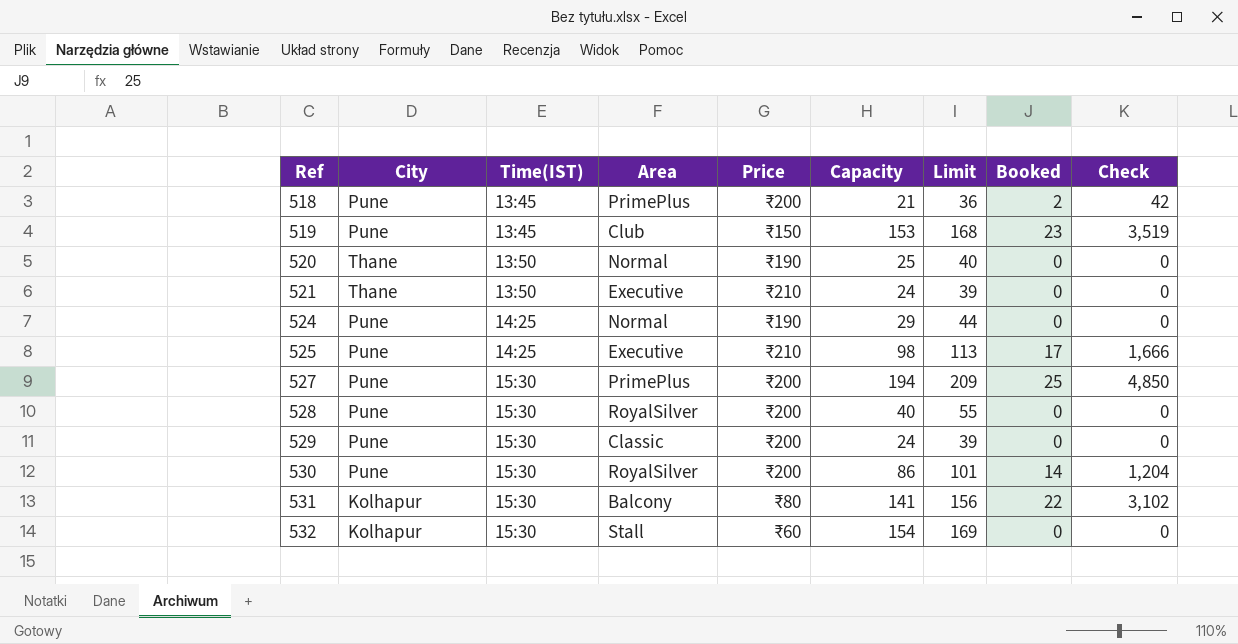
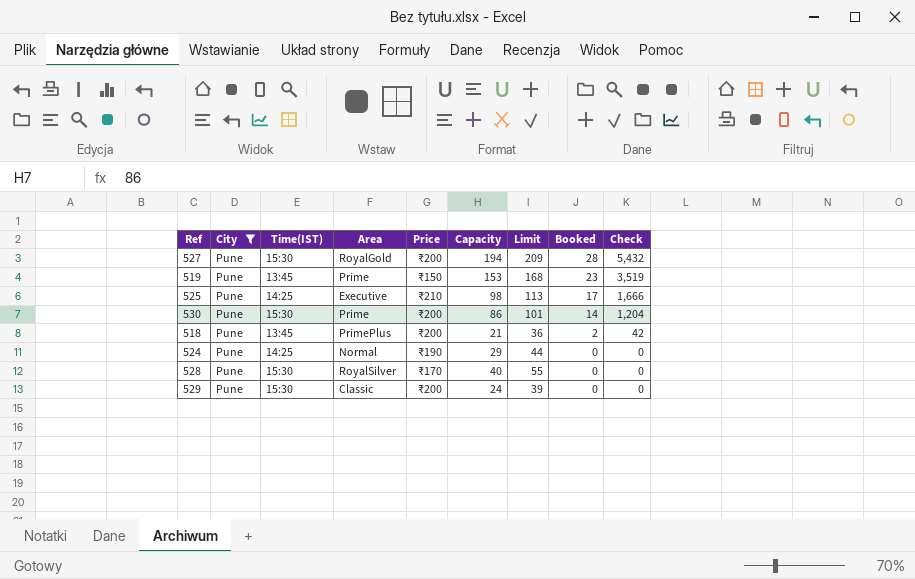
filter: none -> City = Pune
row order: Ref ascending -> Booked descending
527 | Area: PrimePlus -> RoyalGold
527 | Booked: 25 -> 28
527 | Check: 4,850 -> 5,432
519 | Area: Club -> Prime
530 | Area: RoyalSilver -> Prime
528 | Price: ₹200 -> ₹170

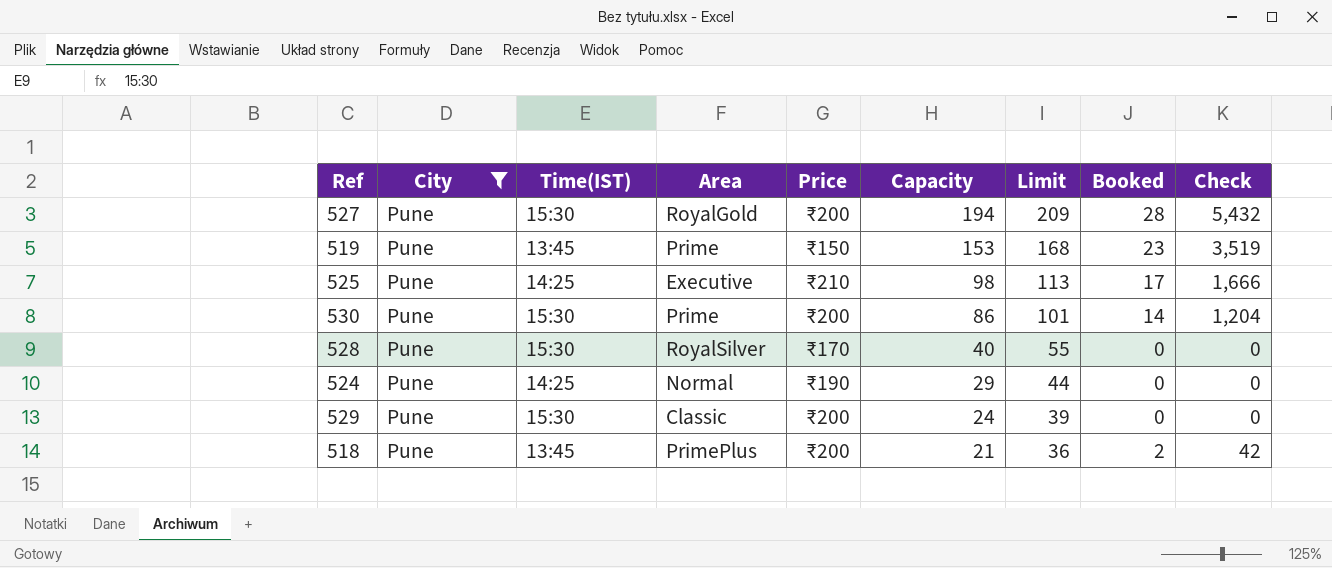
row order: Booked descending -> Capacity descending

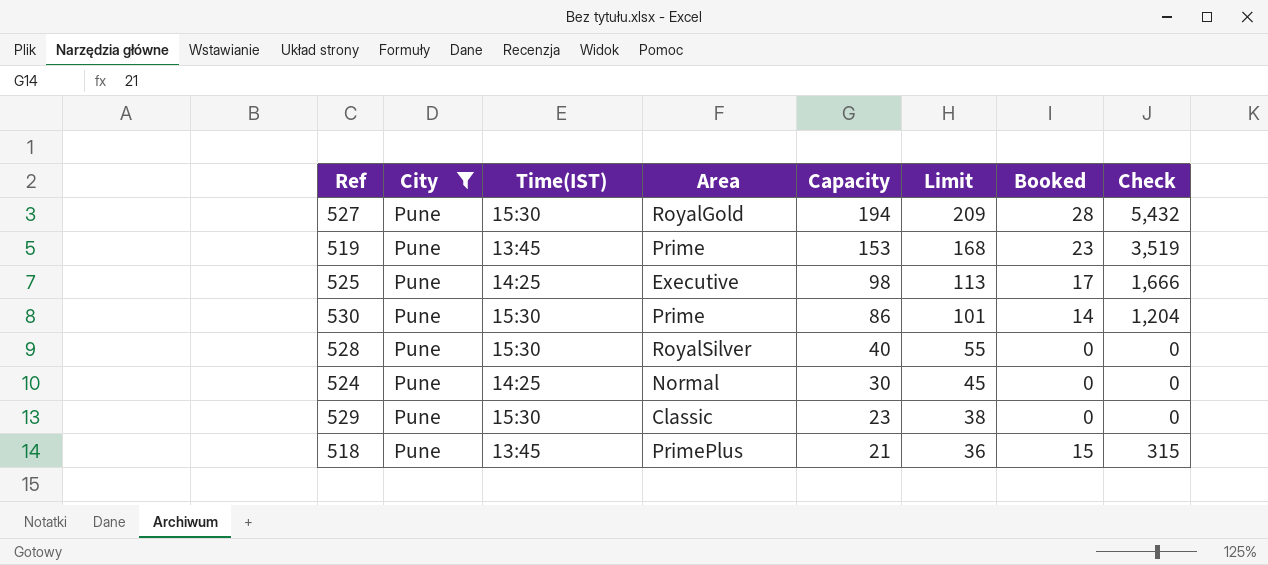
column Price | position: 5 -> none
524 | Capacity: 29 -> 30
524 | Limit: 44 -> 45
529 | Capacity: 24 -> 23
529 | Limit: 39 -> 38
518 | Booked: 2 -> 15
518 | Check: 42 -> 315

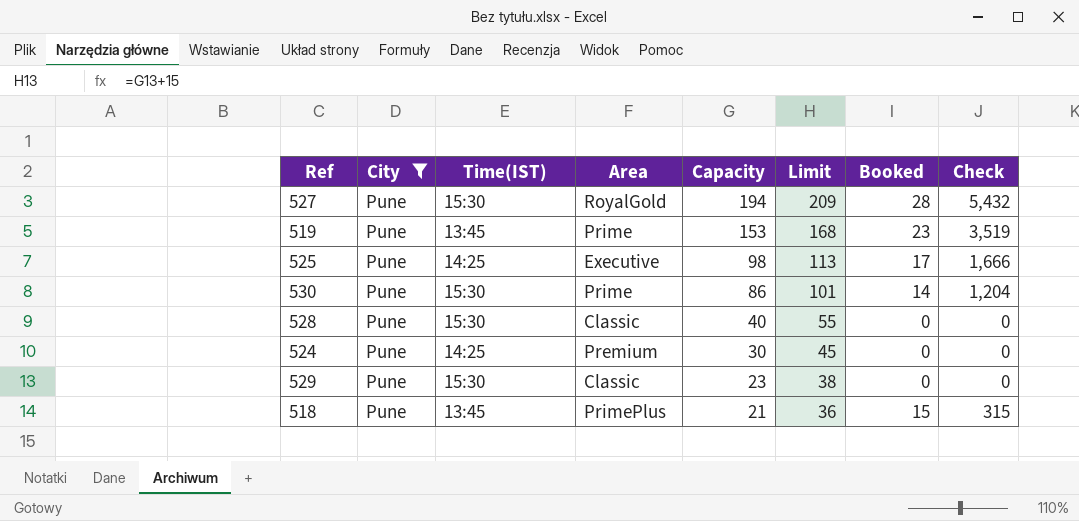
528 | Area: RoyalSilver -> Classic
524 | Area: Normal -> Premium

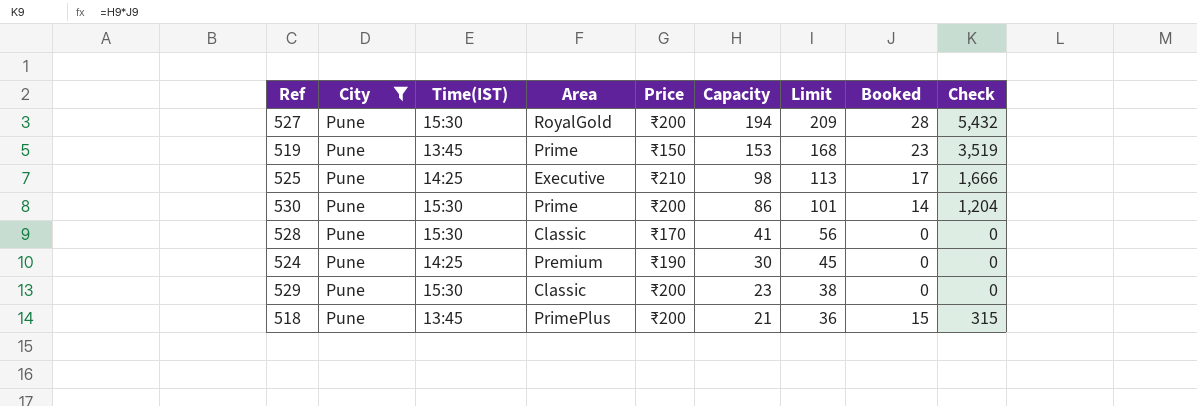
column Price | position: none -> 5
528 | Capacity: 40 -> 41
528 | Limit: 55 -> 56

